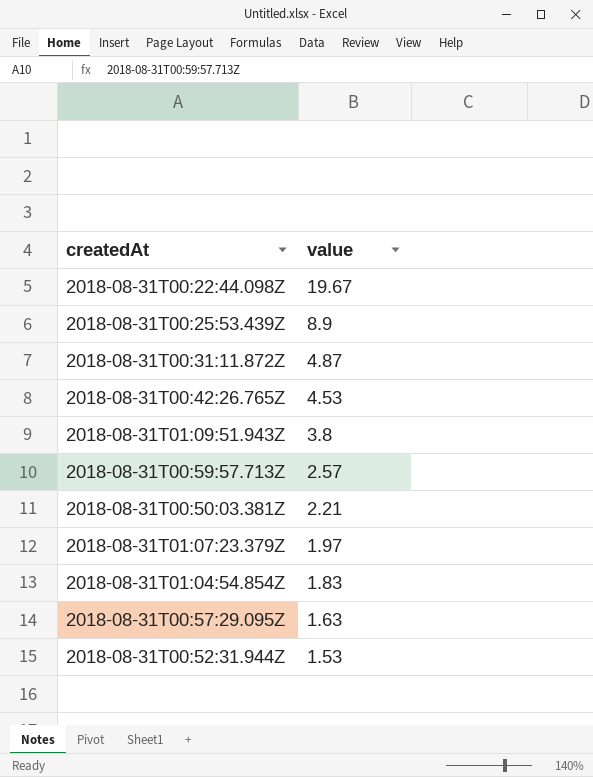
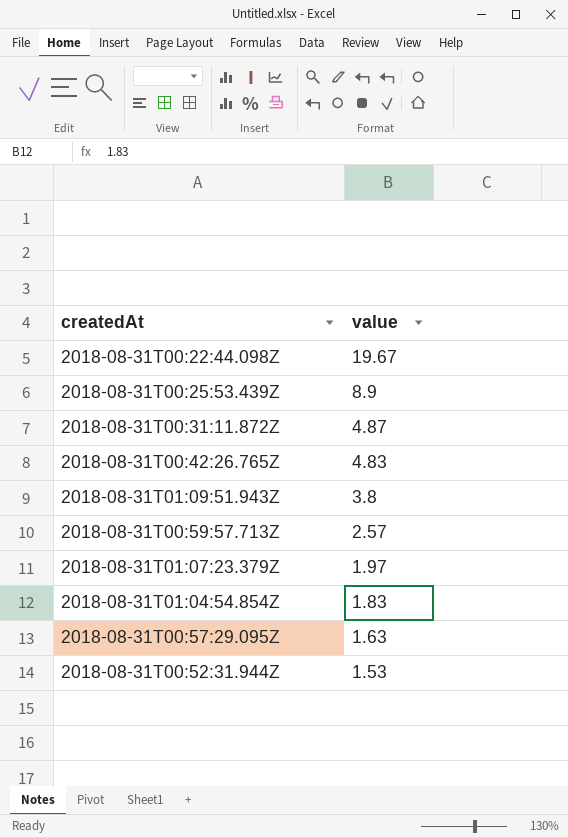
row 2018-08-31T00:50:03.381Z: 2.21 -> none
2018-08-31T00:42:26.765Z | value: 4.53 -> 4.83

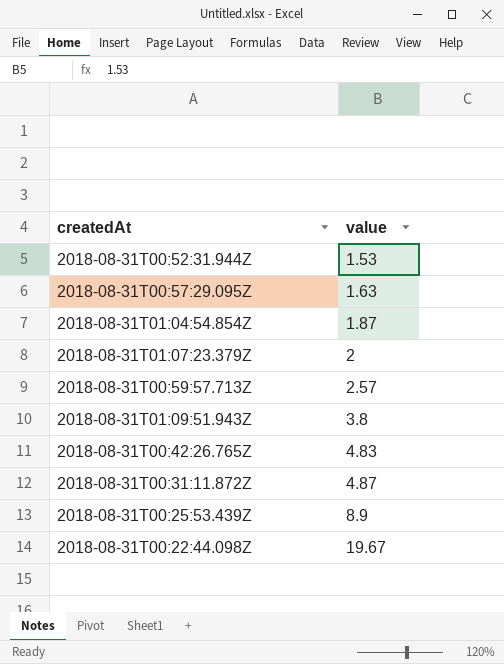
row order: value descending -> value ascending
2018-08-31T01:04:54.854Z | value: 1.83 -> 1.87
2018-08-31T01:07:23.379Z | value: 1.97 -> 2

